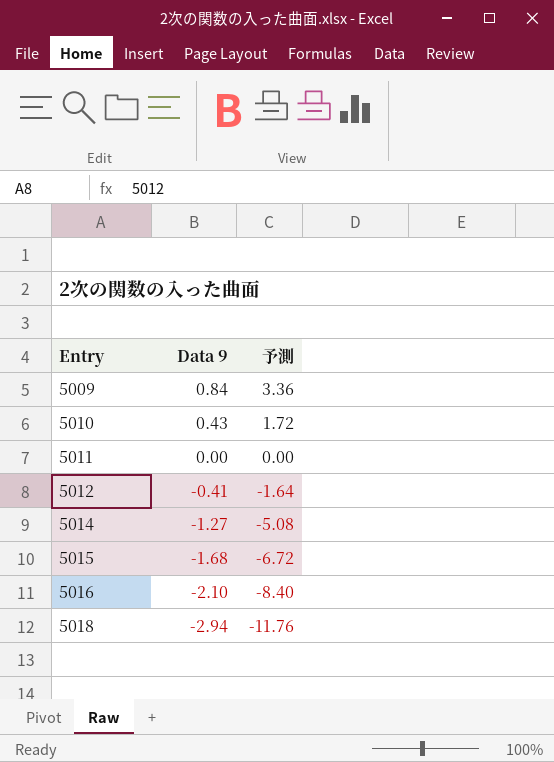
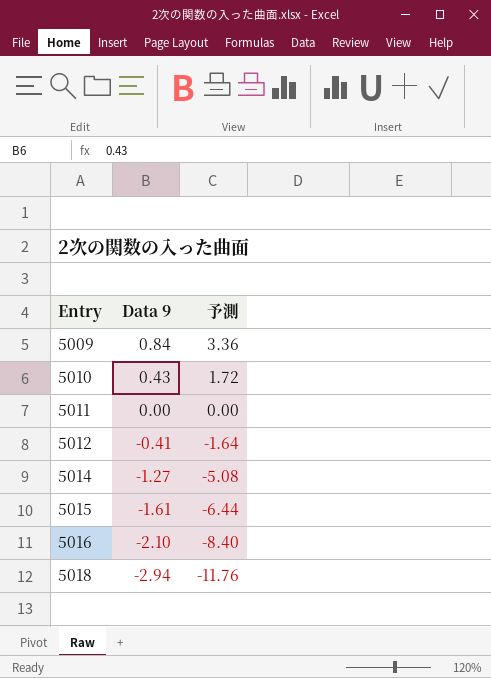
5015 | Data 9: -1.68 -> -1.61
5015 | 予測: -6.72 -> -6.44

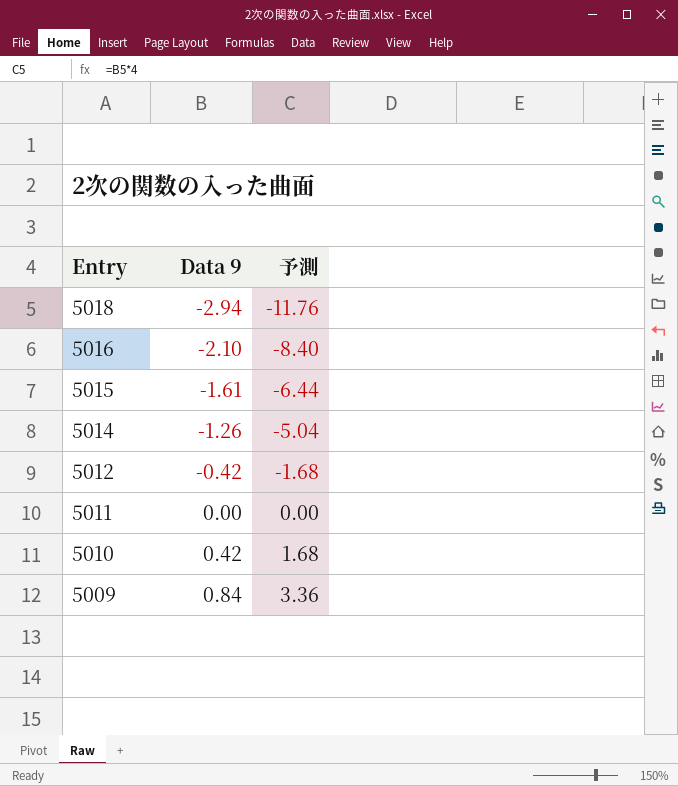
row order: Entry ascending -> Entry descending
5014 | Data 9: -1.27 -> -1.26
5014 | 予測: -5.08 -> -5.04
5012 | Data 9: -0.41 -> -0.42
5012 | 予測: -1.64 -> -1.68
5010 | Data 9: 0.43 -> 0.42
5010 | 予測: 1.72 -> 1.68

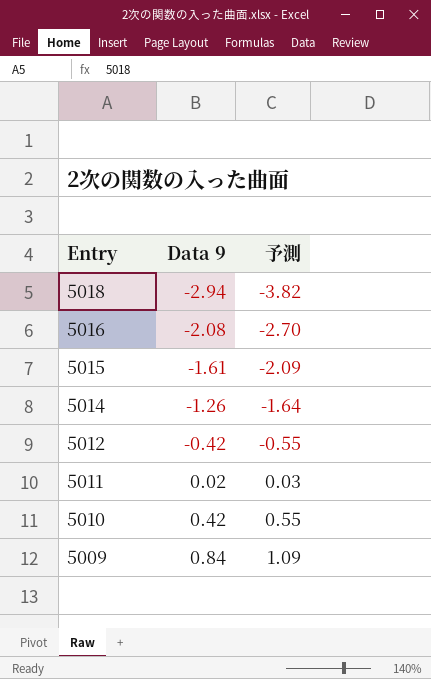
column 予測 | formula: [Data 9] * 4 -> [Data 9] * 1.3
5016 | Data 9: -2.10 -> -2.08
5011 | Data 9: 0.00 -> 0.02

